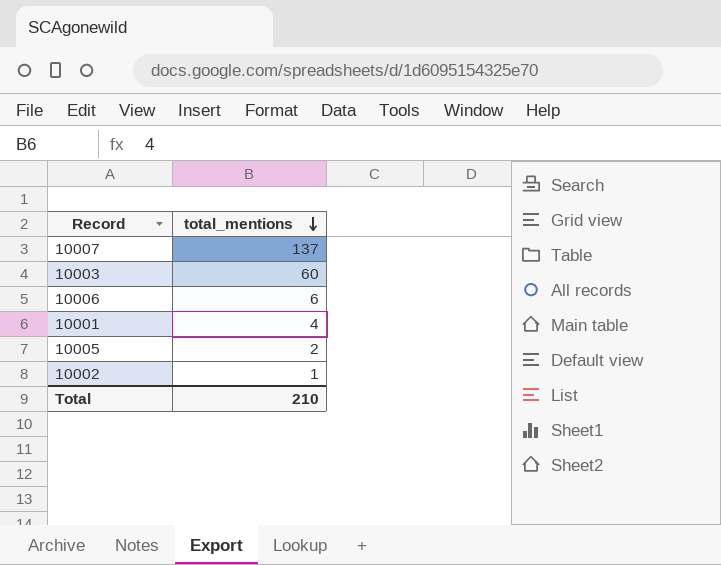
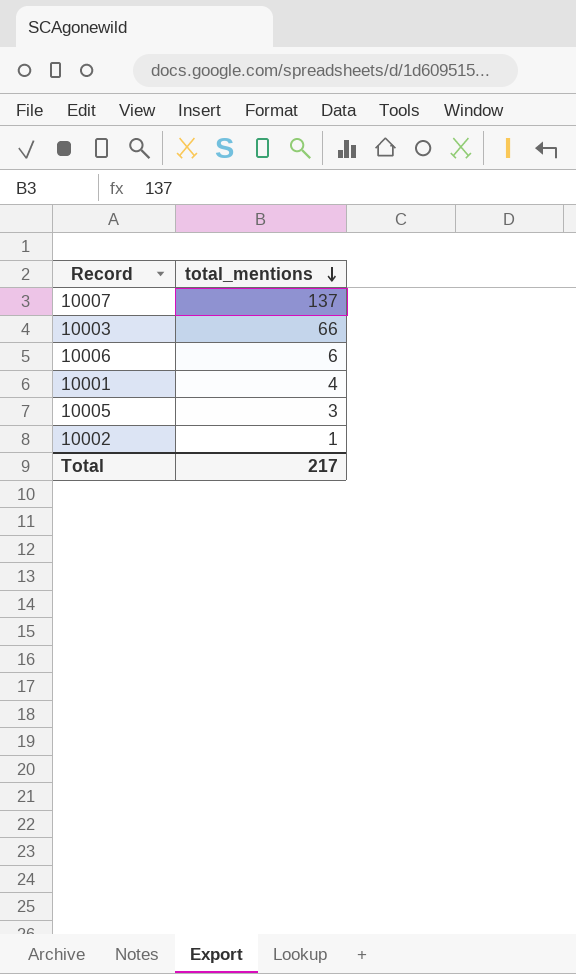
10003 | total_mentions: 60 -> 66
10005 | total_mentions: 2 -> 3
Total | total_mentions: 210 -> 217

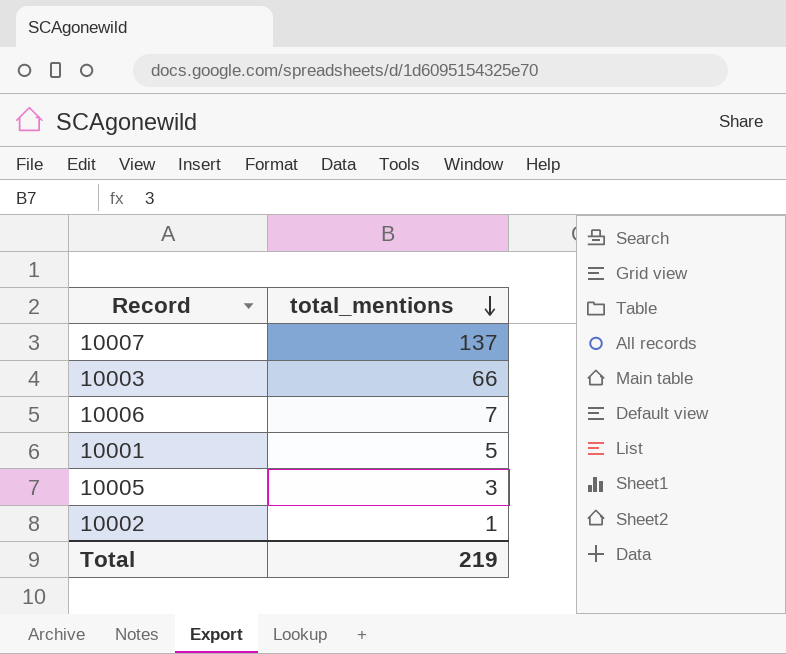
10006 | total_mentions: 6 -> 7
10001 | total_mentions: 4 -> 5
Total | total_mentions: 217 -> 219

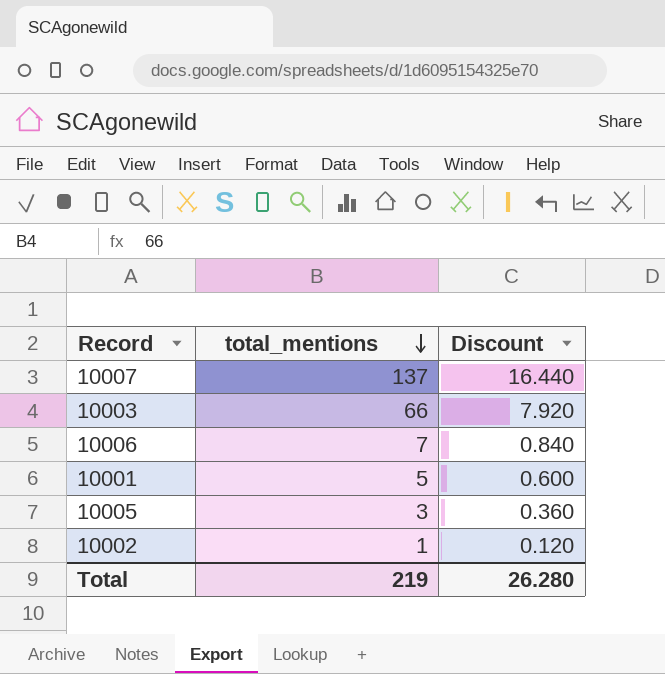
column Discount | formula: none -> [total_mentions] * 0.12

